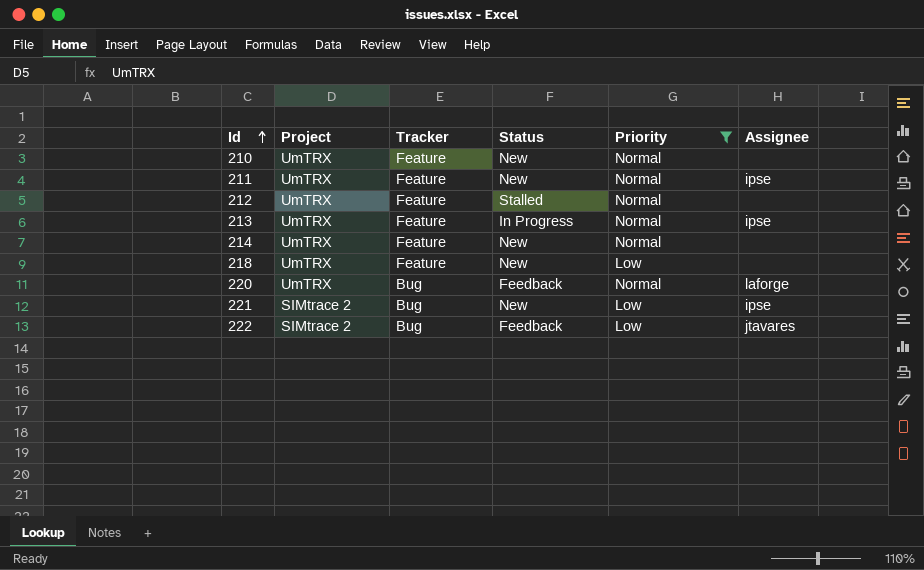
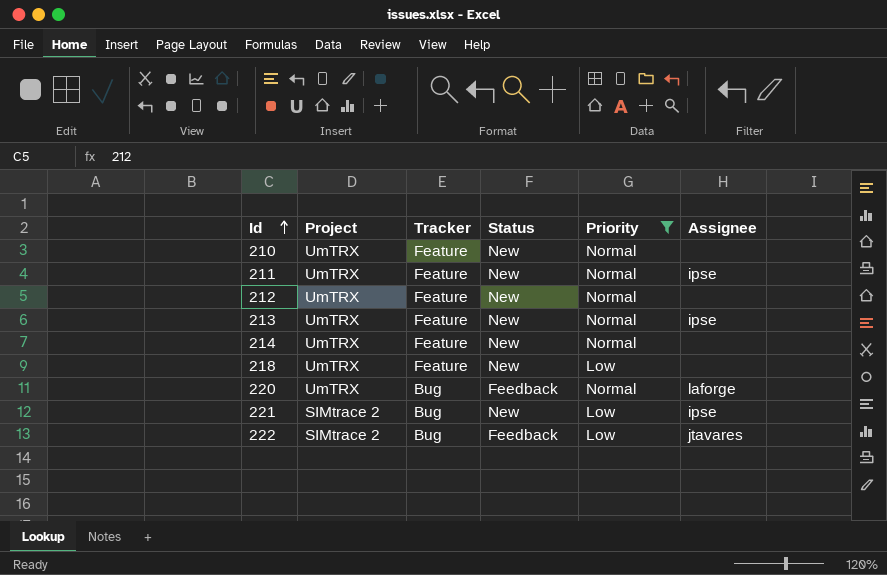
212 | Status: Stalled -> New
213 | Status: In Progress -> New

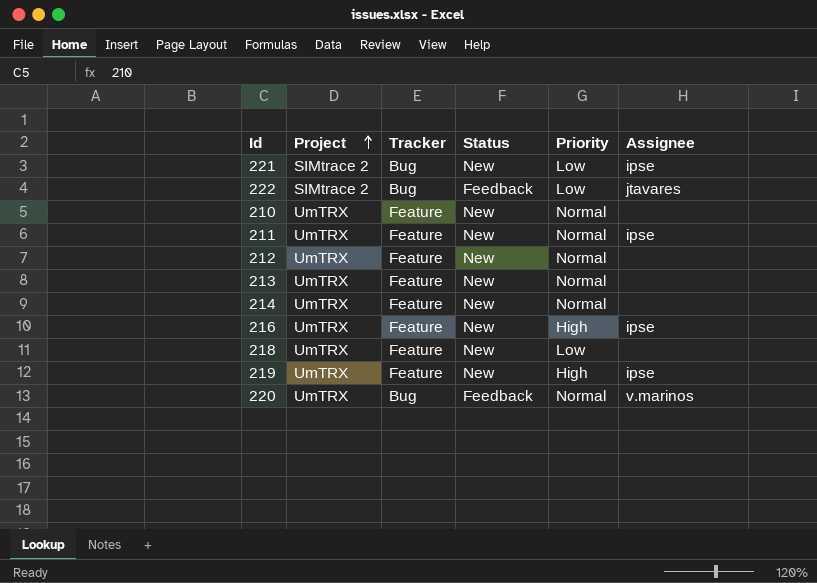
filter: Priority != High -> none
row order: Id ascending -> Project ascending
213 | Assignee: ipse -> none
220 | Assignee: laforge -> v.marinos

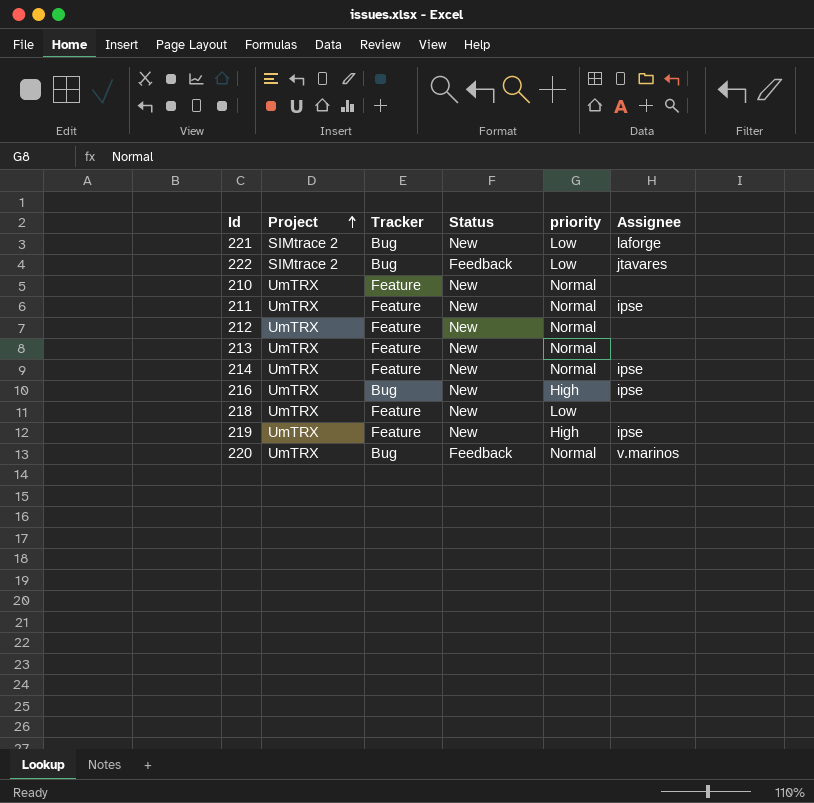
column name: Priority -> priority
221 | Assignee: ipse -> laforge
214 | Assignee: none -> ipse
216 | Tracker: Feature -> Bug

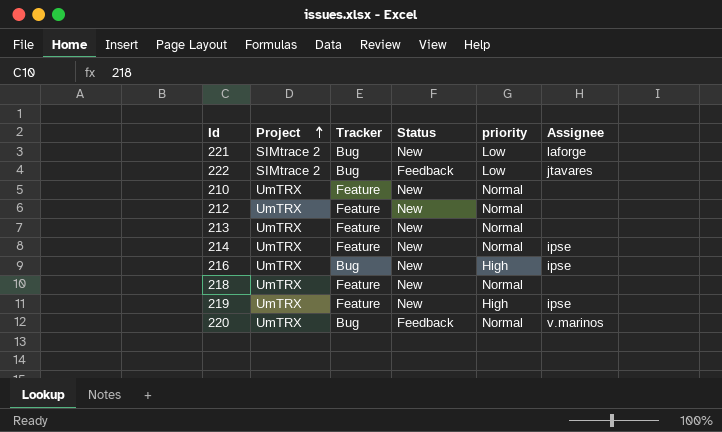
row 211: UmTRX | Feature | New | Normal | ipse -> none
218 | priority: Low -> Normal

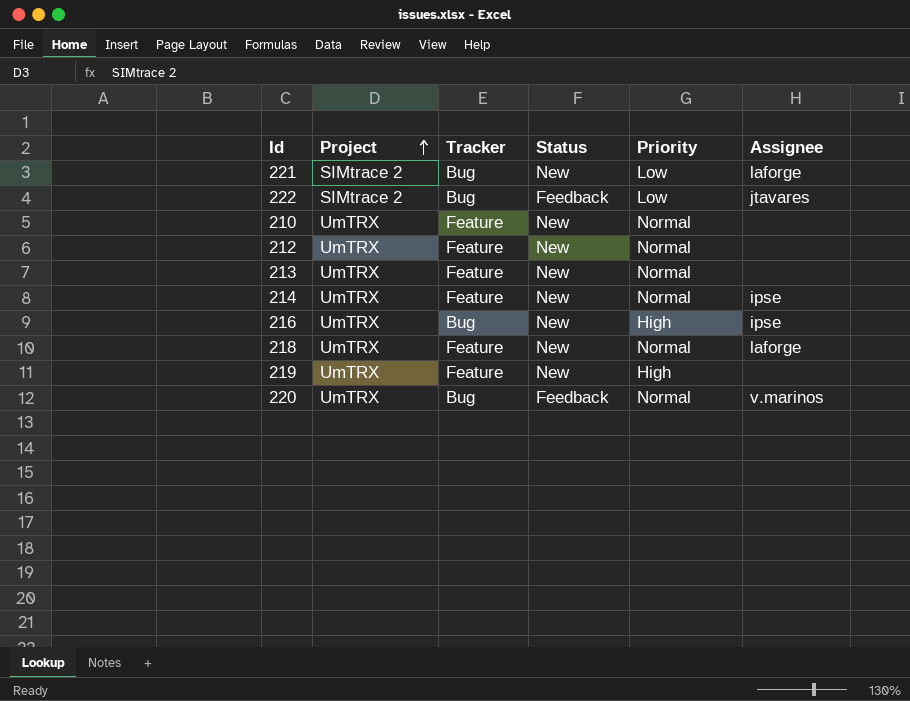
column name: priority -> Priority
218 | Assignee: none -> laforge
219 | Assignee: ipse -> none

